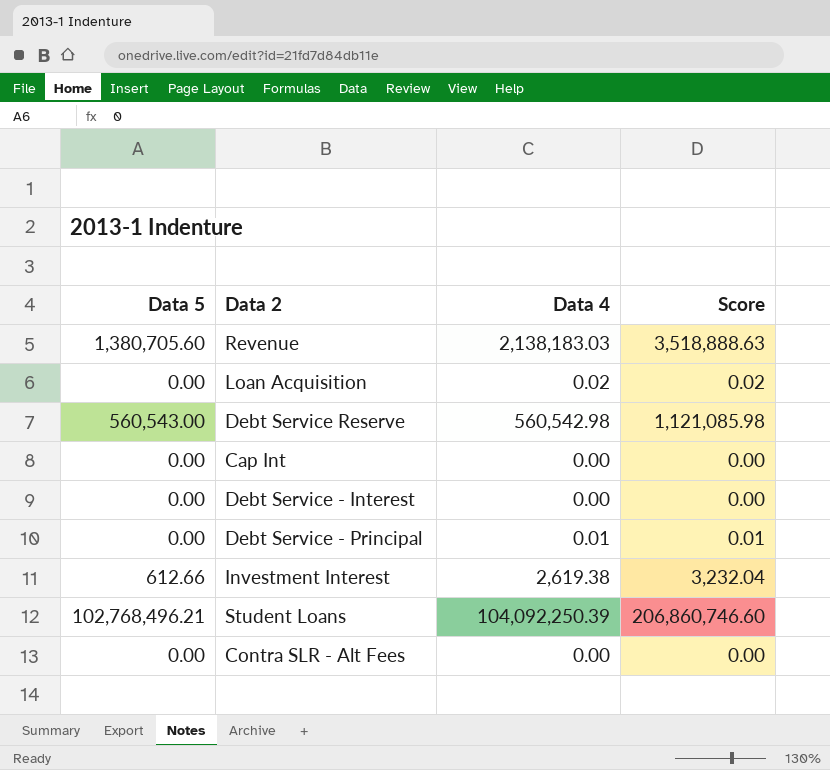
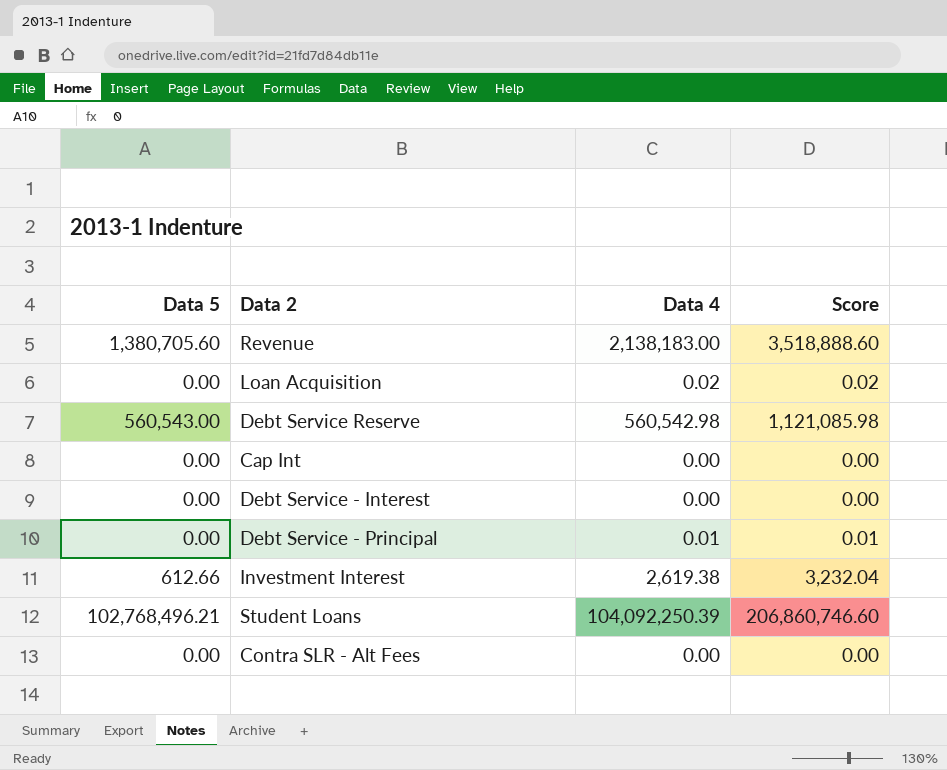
Revenue | Data 4: 2,138,183.03 -> 2,138,183.00
Revenue | Score: 3,518,888.63 -> 3,518,888.60

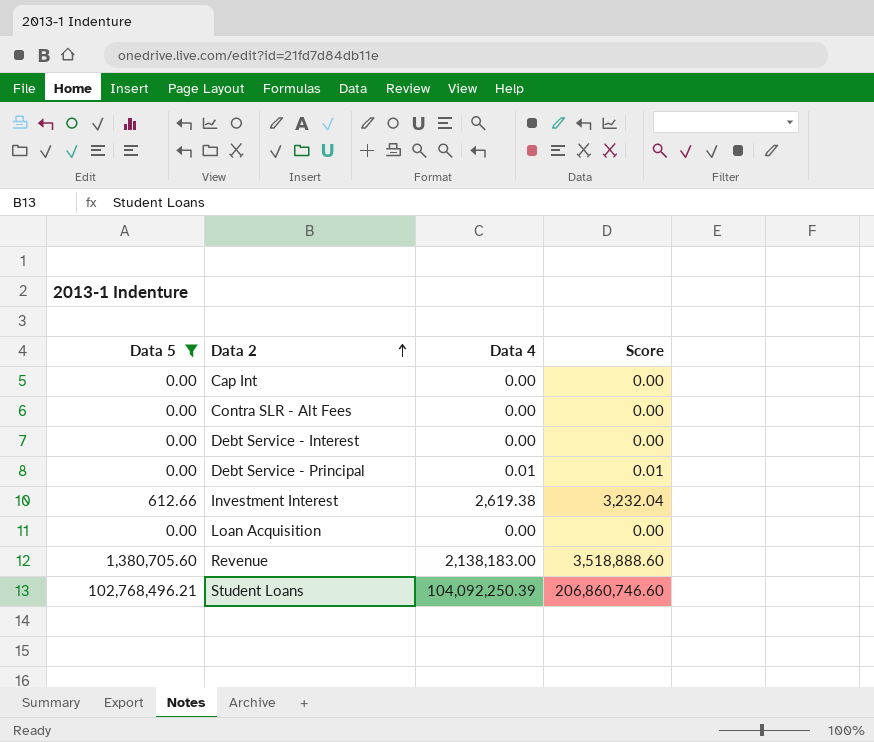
filter: none -> Data 5 != 560,543.00
row order: none -> Data 2 ascending
Loan Acquisition | Data 4: 0.02 -> 0.00
Loan Acquisition | Score: 0.02 -> 0.00

